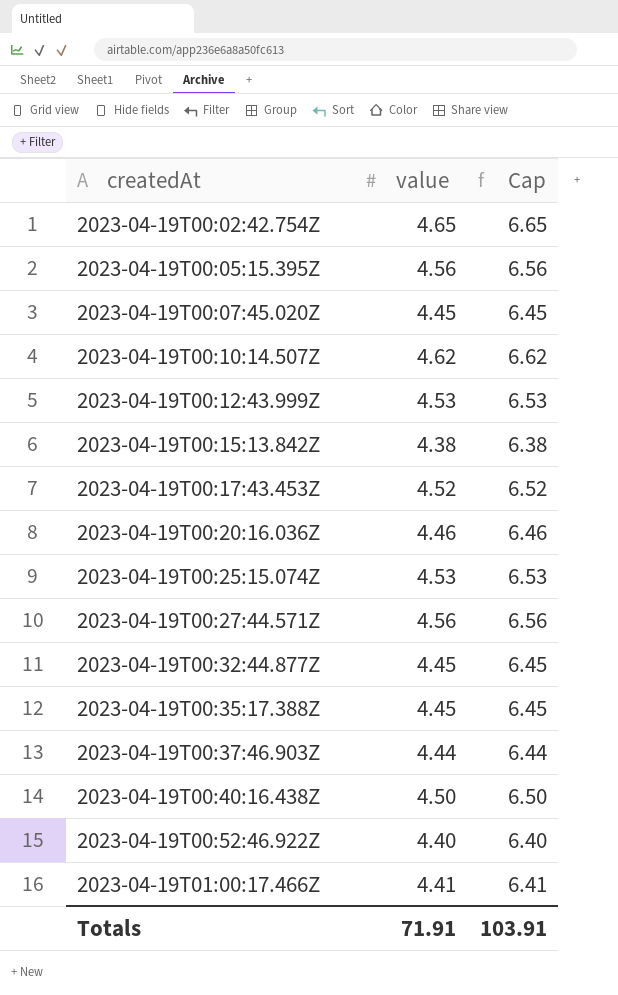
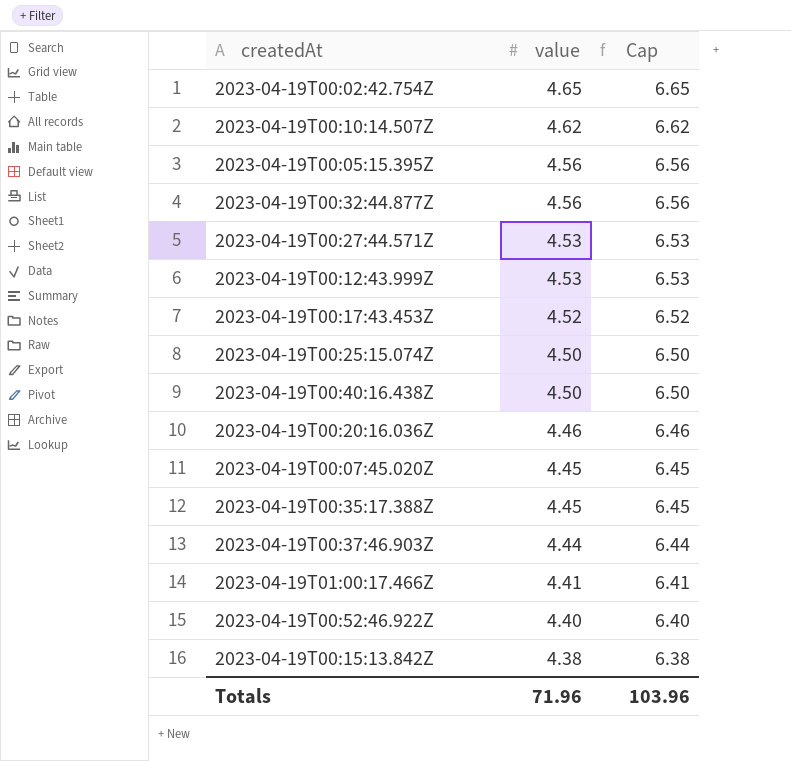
row order: createdAt ascending -> value descending
2023-04-19T00:32:44.877Z | value: 4.45 -> 4.56
2023-04-19T00:32:44.877Z | Cap: 6.45 -> 6.56
2023-04-19T00:27:44.571Z | value: 4.56 -> 4.53
2023-04-19T00:27:44.571Z | Cap: 6.56 -> 6.53
2023-04-19T00:25:15.074Z | value: 4.53 -> 4.50
2023-04-19T00:25:15.074Z | Cap: 6.53 -> 6.50
Totals | value: 71.91 -> 71.96
Totals | Cap: 103.91 -> 103.96

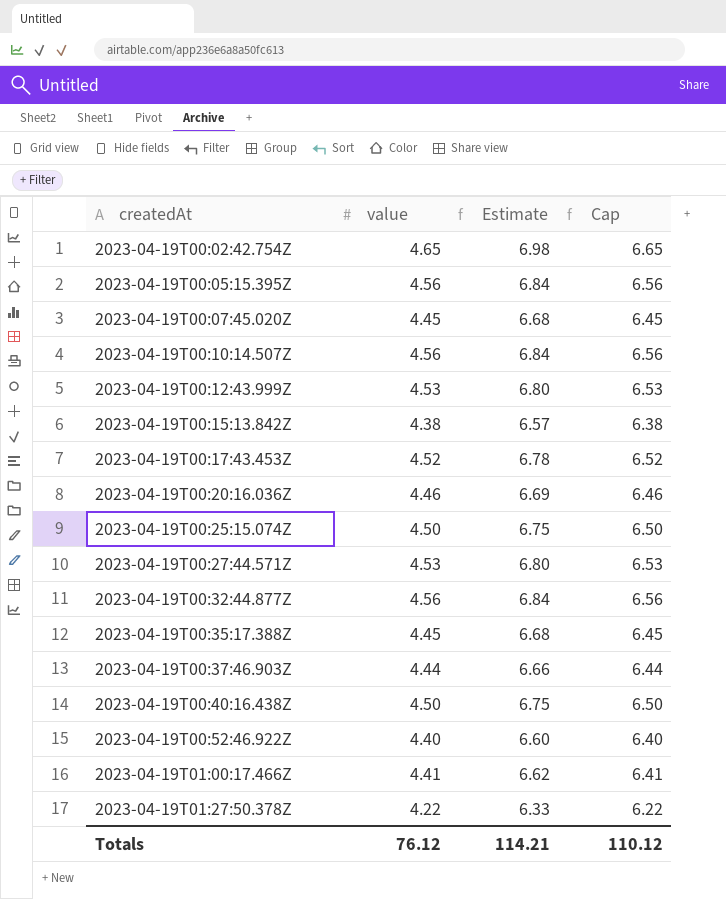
row order: value descending -> createdAt ascending
column Estimate | formula: none -> [value] * 1.5
2023-04-19T00:10:14.507Z | value: 4.62 -> 4.56
2023-04-19T00:10:14.507Z | Cap: 6.62 -> 6.56
row 2023-04-19T01:27:50.378Z: none -> 4.22 | 6.33 | 6.22
Totals | value: 71.96 -> 76.12
Totals | Cap: 103.96 -> 110.12

